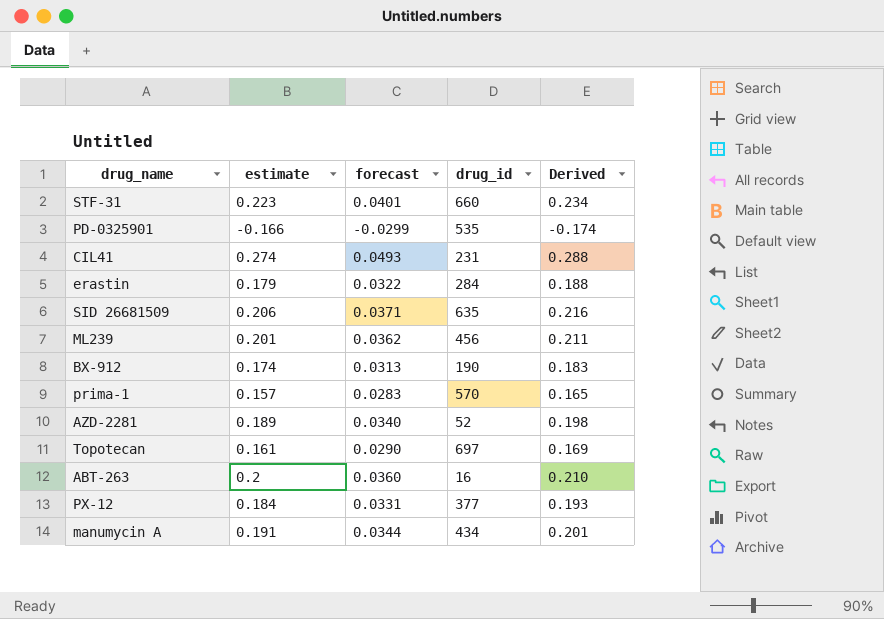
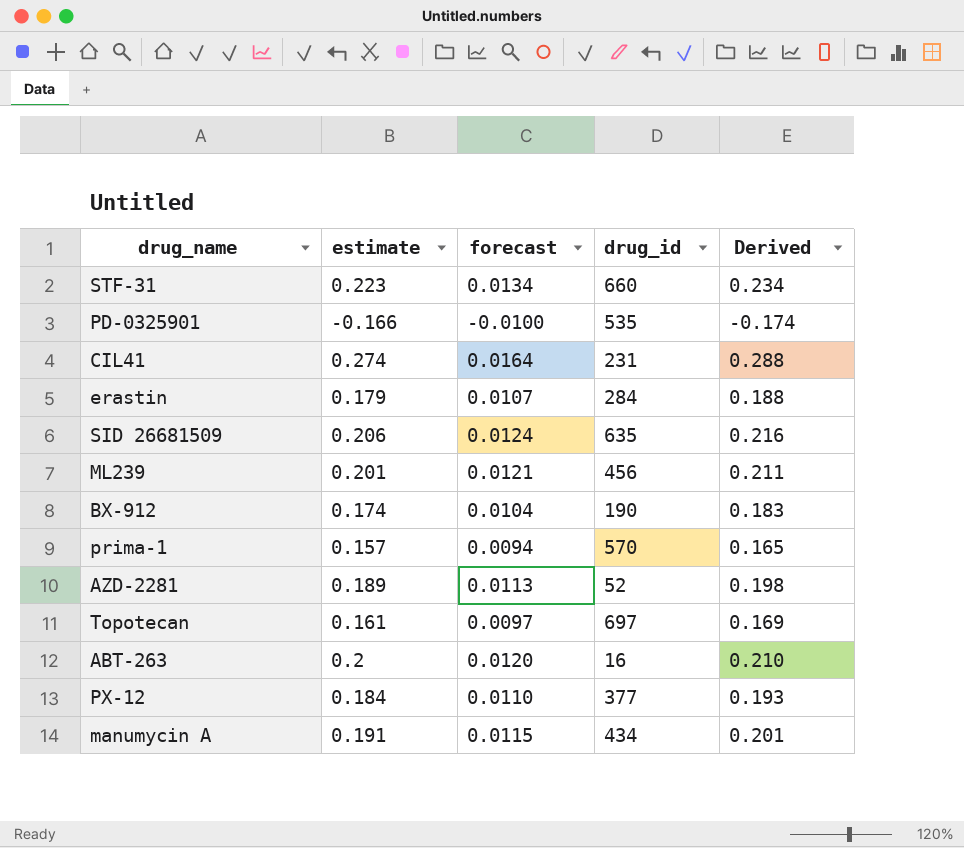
column forecast | formula: [estimate] * 0.18 -> [estimate] * 0.06

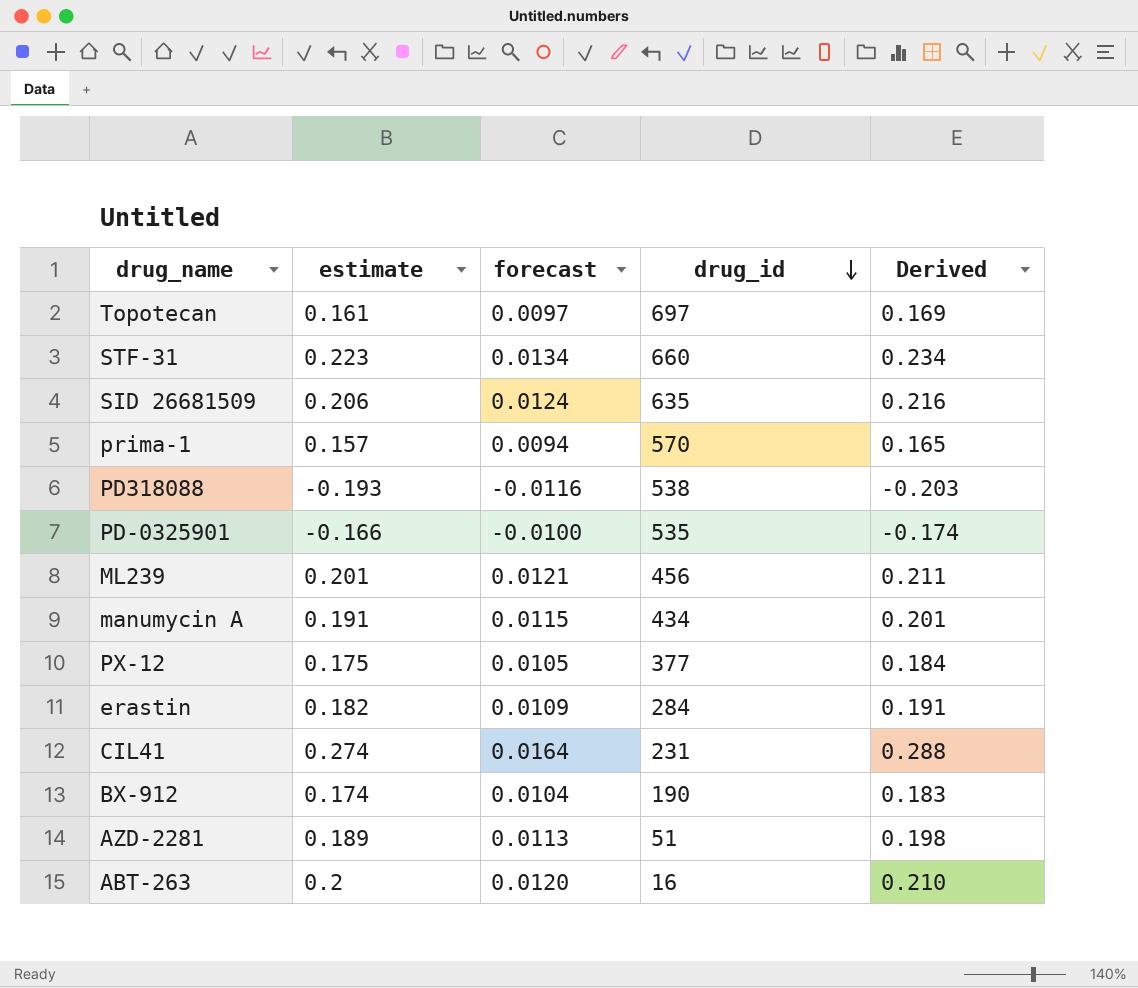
row order: none -> drug_id descending
row PD318088: none -> -0.193 | -0.0116 | 538 | -0.203
PX-12 | estimate: 0.184 -> 0.175
PX-12 | forecast: 0.0110 -> 0.0105
PX-12 | Derived: 0.193 -> 0.184
erastin | estimate: 0.179 -> 0.182
erastin | forecast: 0.0107 -> 0.0109
erastin | Derived: 0.188 -> 0.191
AZD-2281 | drug_id: 52 -> 51

